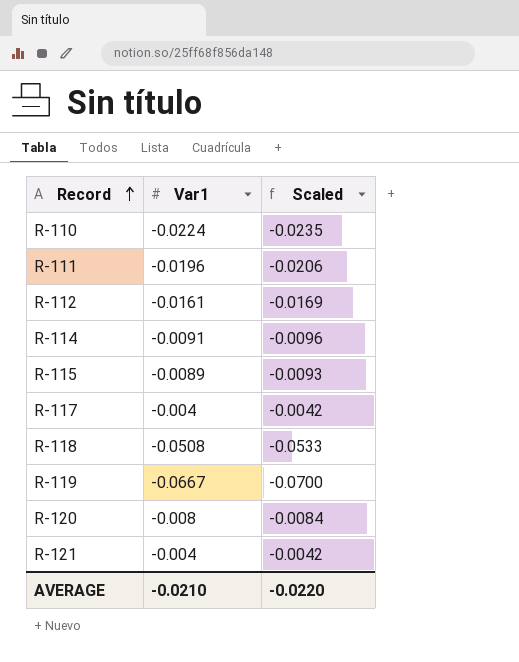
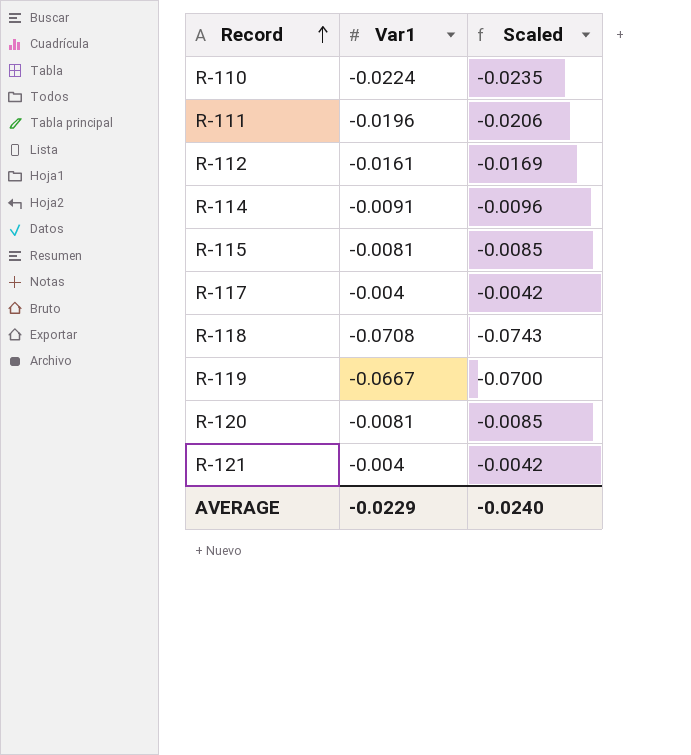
R-115 | Var1: -0.0089 -> -0.0081
R-115 | Scaled: -0.0093 -> -0.0085
R-118 | Var1: -0.0508 -> -0.0708
R-118 | Scaled: -0.0533 -> -0.0743
R-120 | Var1: -0.008 -> -0.0081
R-120 | Scaled: -0.0084 -> -0.0085
AVERAGE | Var1: -0.0210 -> -0.0229
AVERAGE | Scaled: -0.0220 -> -0.0240

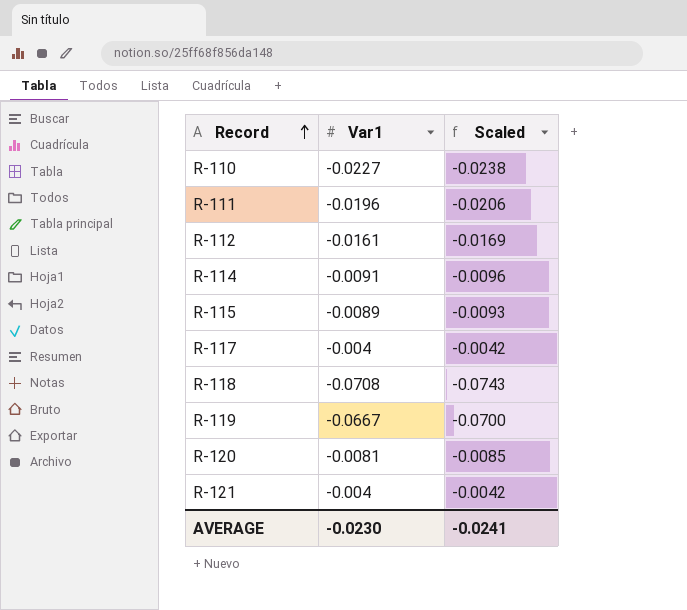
R-110 | Var1: -0.0224 -> -0.0227
R-110 | Scaled: -0.0235 -> -0.0238
R-115 | Var1: -0.0081 -> -0.0089
R-115 | Scaled: -0.0085 -> -0.0093
AVERAGE | Var1: -0.0229 -> -0.0230
AVERAGE | Scaled: -0.0240 -> -0.0241

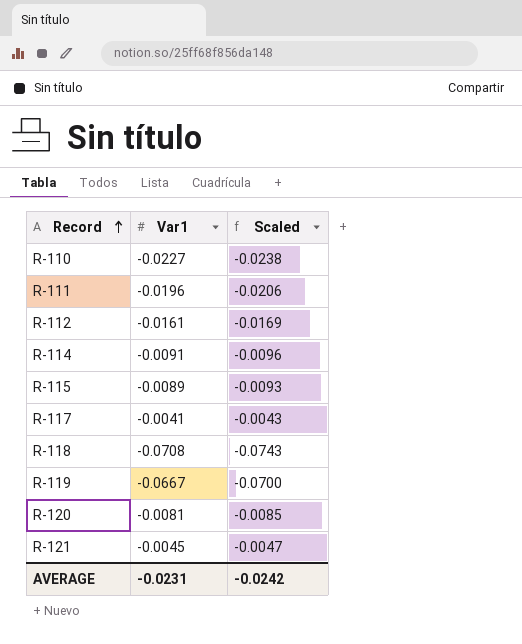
R-117 | Var1: -0.004 -> -0.0041
R-117 | Scaled: -0.0042 -> -0.0043
R-121 | Var1: -0.004 -> -0.0045
R-121 | Scaled: -0.0042 -> -0.0047
AVERAGE | Var1: -0.0230 -> -0.0231
AVERAGE | Scaled: -0.0241 -> -0.0242

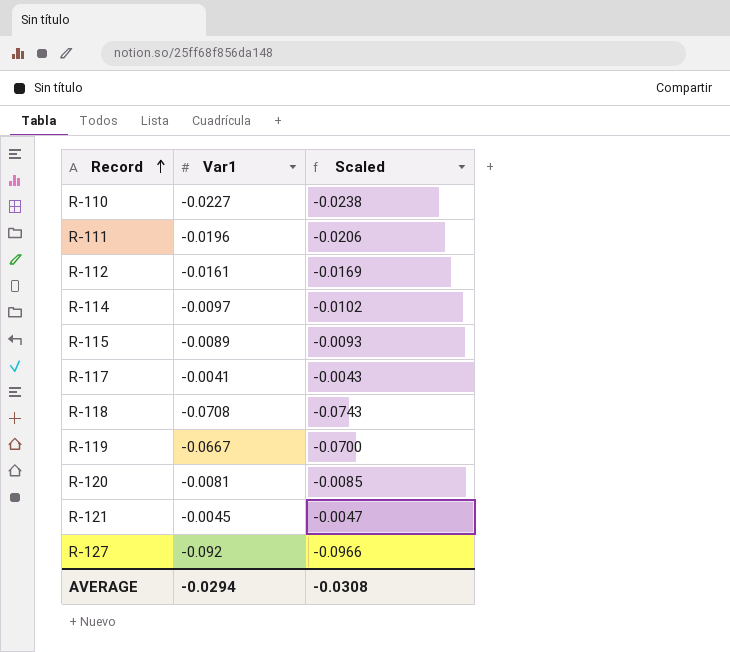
R-114 | Var1: -0.0091 -> -0.0097
R-114 | Scaled: -0.0096 -> -0.0102
row R-127: none -> -0.092 | -0.0966
AVERAGE | Var1: -0.0231 -> -0.0294
AVERAGE | Scaled: -0.0242 -> -0.0308

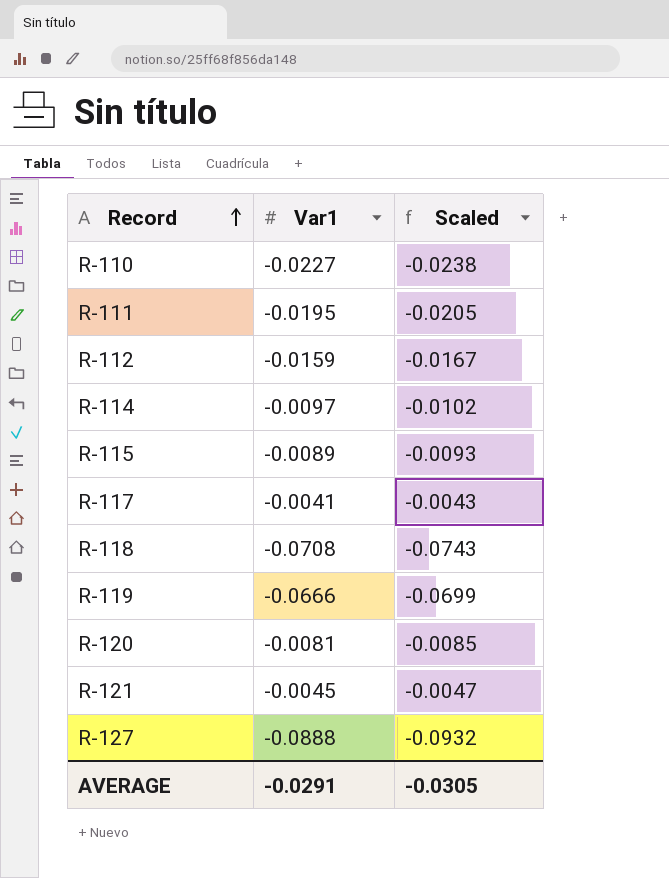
R-111 | Var1: -0.0196 -> -0.0195
R-111 | Scaled: -0.0206 -> -0.0205
R-112 | Var1: -0.0161 -> -0.0159
R-112 | Scaled: -0.0169 -> -0.0167
R-119 | Var1: -0.0667 -> -0.0666
R-119 | Scaled: -0.0700 -> -0.0699
R-127 | Var1: -0.092 -> -0.0888
R-127 | Scaled: -0.0966 -> -0.0932
AVERAGE | Var1: -0.0294 -> -0.0291
AVERAGE | Scaled: -0.0308 -> -0.0305

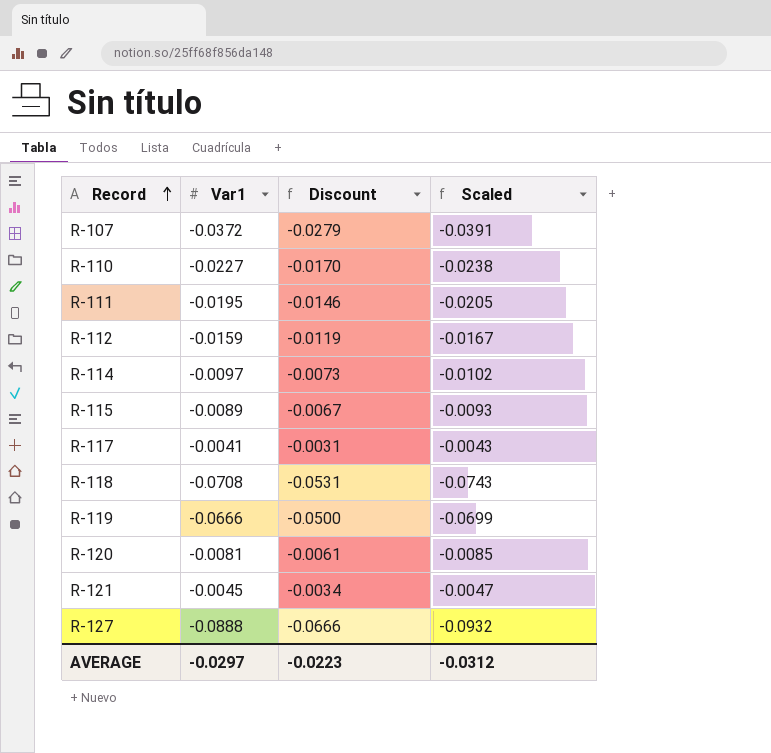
column Discount | formula: none -> [Var1] * 0.75
row R-107: none -> -0.0372 | -0.0279 | -0.0391
AVERAGE | Var1: -0.0291 -> -0.0297
AVERAGE | Scaled: -0.0305 -> -0.0312

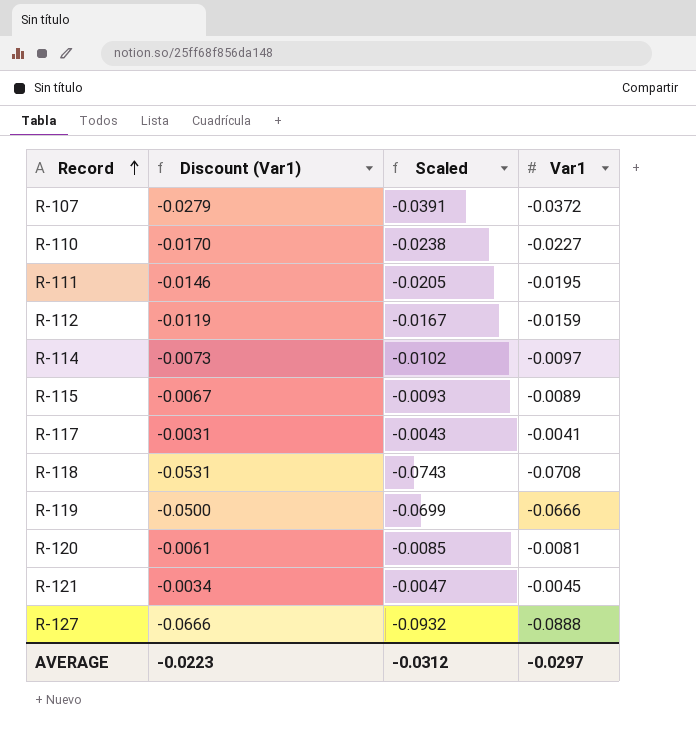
column name: Discount -> Discount (Var1)
column Var1 | position: 2 -> 4

